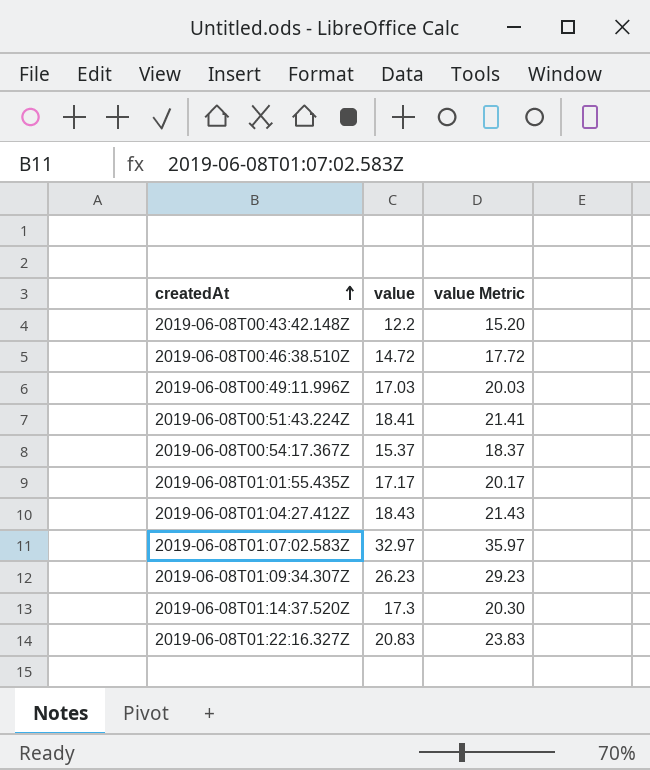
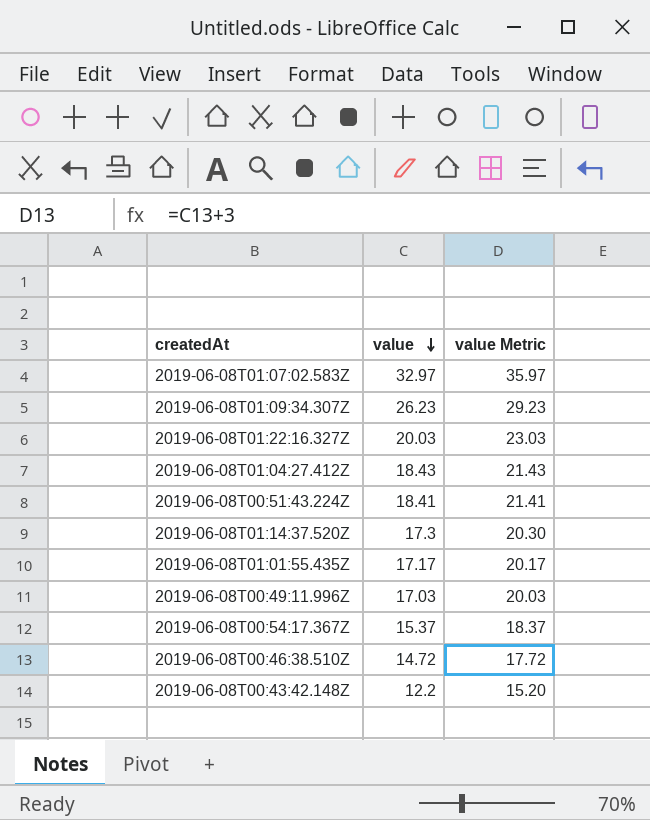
row order: createdAt ascending -> value descending
2019-06-08T01:22:16.327Z | value: 20.83 -> 20.03
2019-06-08T01:22:16.327Z | value Metric: 23.83 -> 23.03

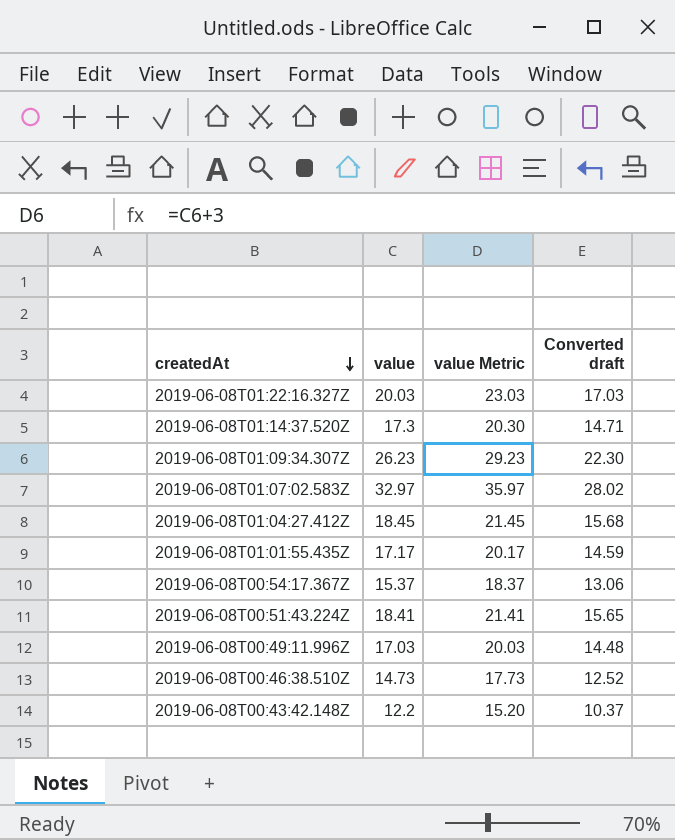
row order: value descending -> createdAt descending
column Converted draft | formula: none -> [value] * 0.85
2019-06-08T01:04:27.412Z | value: 18.43 -> 18.45
2019-06-08T01:04:27.412Z | value Metric: 21.43 -> 21.45
2019-06-08T00:46:38.510Z | value: 14.72 -> 14.73
2019-06-08T00:46:38.510Z | value Metric: 17.72 -> 17.73

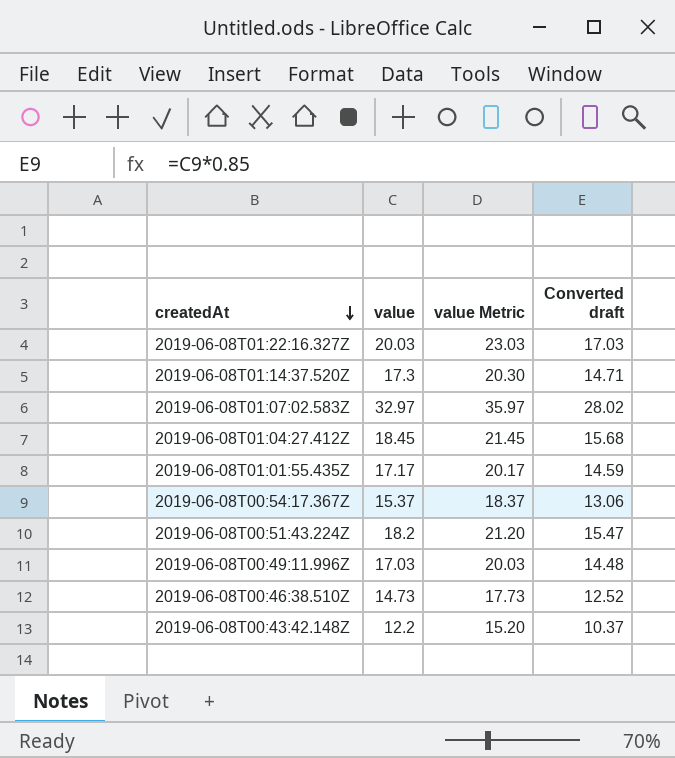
row 2019-06-08T01:09:34.307Z: 26.23 | 29.23 | 22.30 -> none
2019-06-08T00:51:43.224Z | value: 18.41 -> 18.2
2019-06-08T00:51:43.224Z | value Metric: 21.41 -> 21.20
2019-06-08T00:51:43.224Z | Converted draft: 15.65 -> 15.47

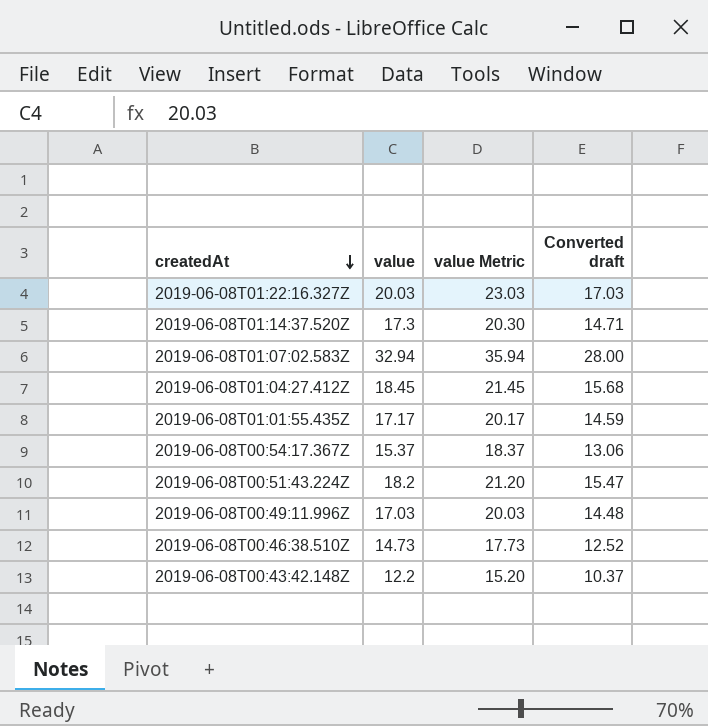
2019-06-08T01:07:02.583Z | value: 32.97 -> 32.94
2019-06-08T01:07:02.583Z | value Metric: 35.97 -> 35.94
2019-06-08T01:07:02.583Z | Converted draft: 28.02 -> 28.00

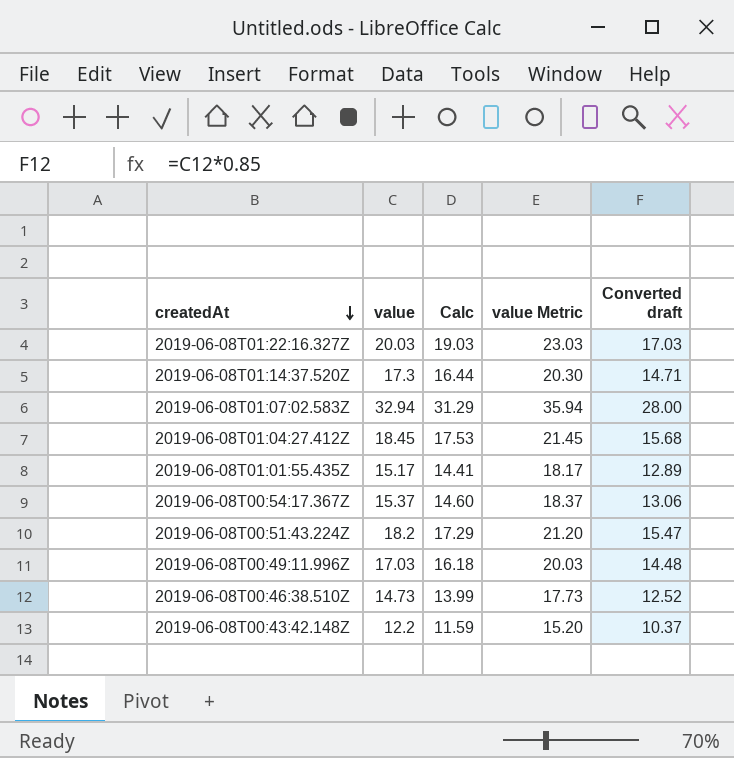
column Calc | formula: none -> [value] * 0.95
2019-06-08T01:01:55.435Z | value: 17.17 -> 15.17
2019-06-08T01:01:55.435Z | value Metric: 20.17 -> 18.17
2019-06-08T01:01:55.435Z | Converted draft: 14.59 -> 12.89

